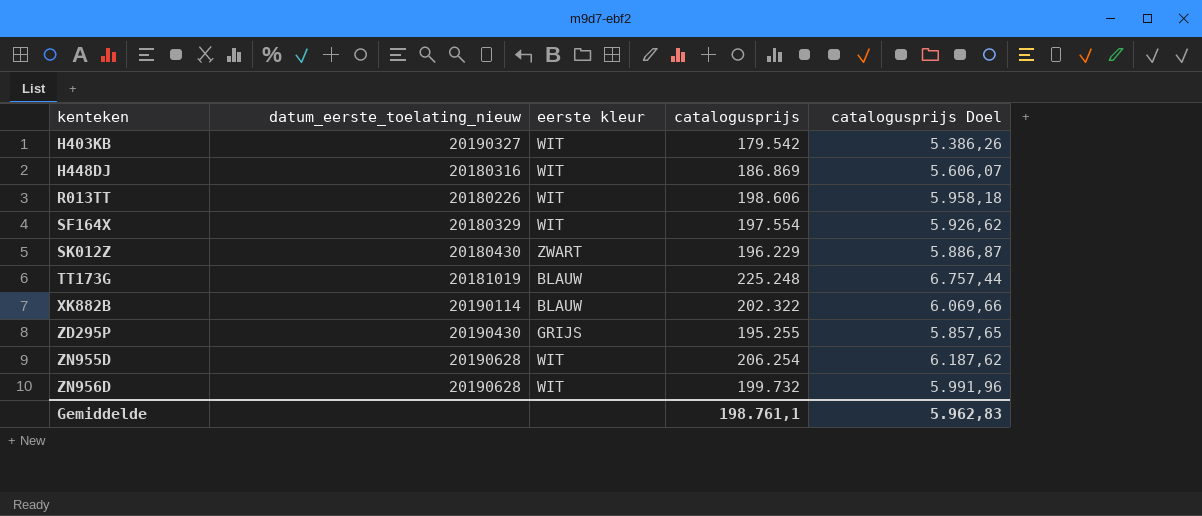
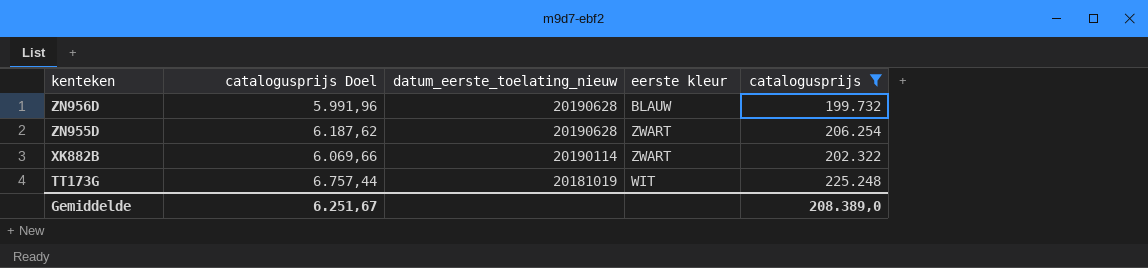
filter: none -> catalogusprijs >= 199.732
row order: kenteken ascending -> kenteken descending
column catalogusprijs Doel | position: 5 -> 2
ZN956D | eerste kleur: WIT -> BLAUW
ZN955D | eerste kleur: WIT -> ZWART
XK882B | eerste kleur: BLAUW -> ZWART
TT173G | eerste kleur: BLAUW -> WIT
Gemiddelde | catalogusprijs Doel: 5.962,83 -> 6.251,67
Gemiddelde | catalogusprijs: 198.761,1 -> 208.389,0

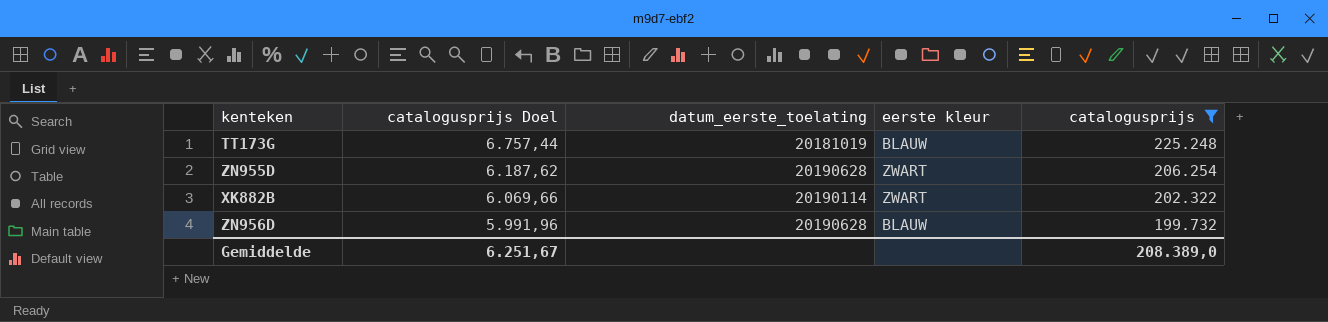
row order: kenteken descending -> catalogusprijs Doel descending
column name: datum_eerste_toelating_nieuw -> datum_eerste_toelating
TT173G | eerste kleur: WIT -> BLAUW

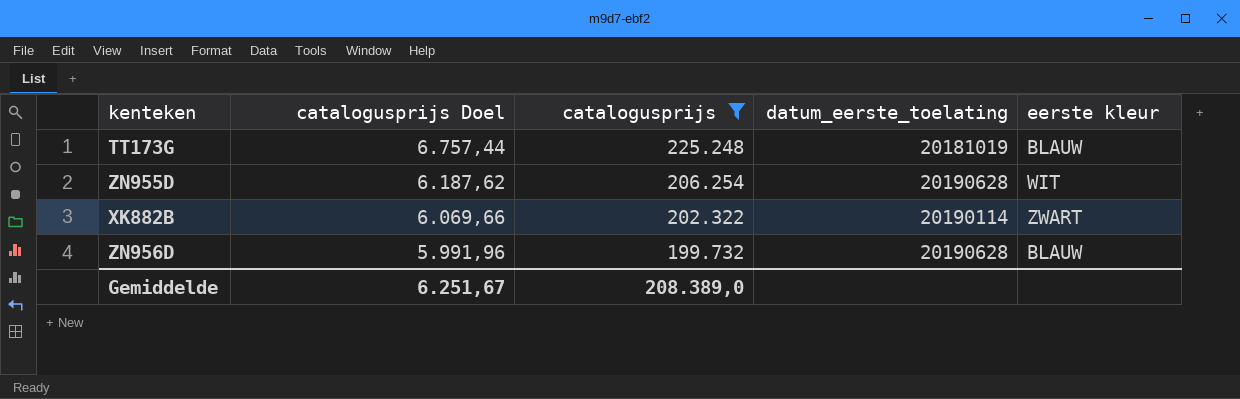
column catalogusprijs | position: 5 -> 3
ZN955D | eerste kleur: ZWART -> WIT

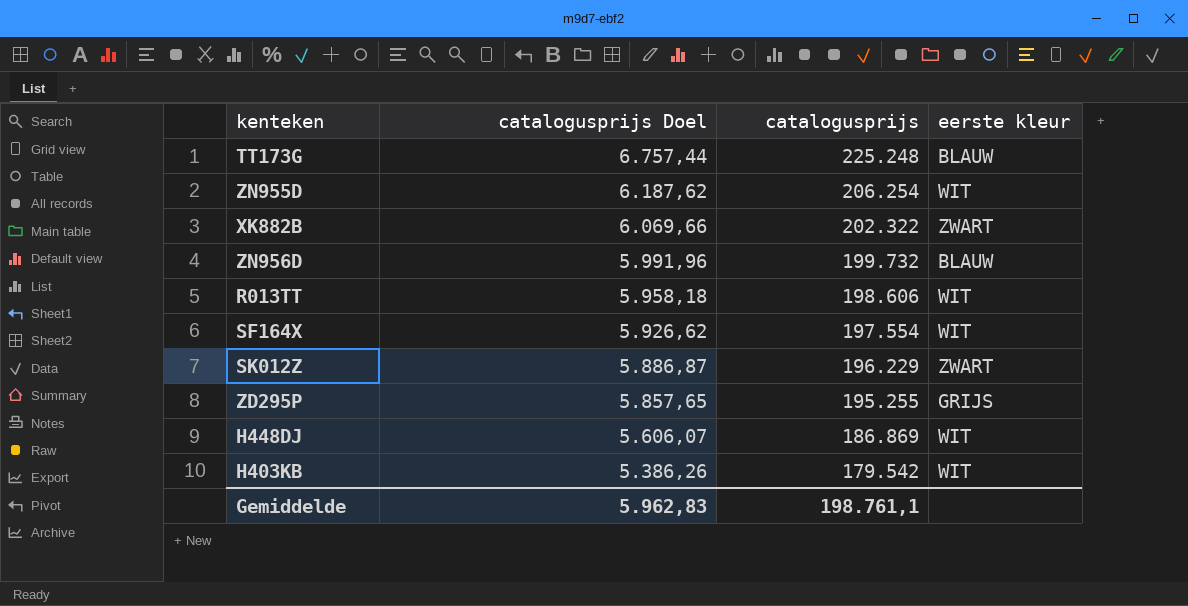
filter: catalogusprijs >= 199.732 -> none
column datum_eerste_toelating | position: 4 -> none
Gemiddelde | catalogusprijs Doel: 6.251,67 -> 5.962,83
Gemiddelde | catalogusprijs: 208.389,0 -> 198.761,1

